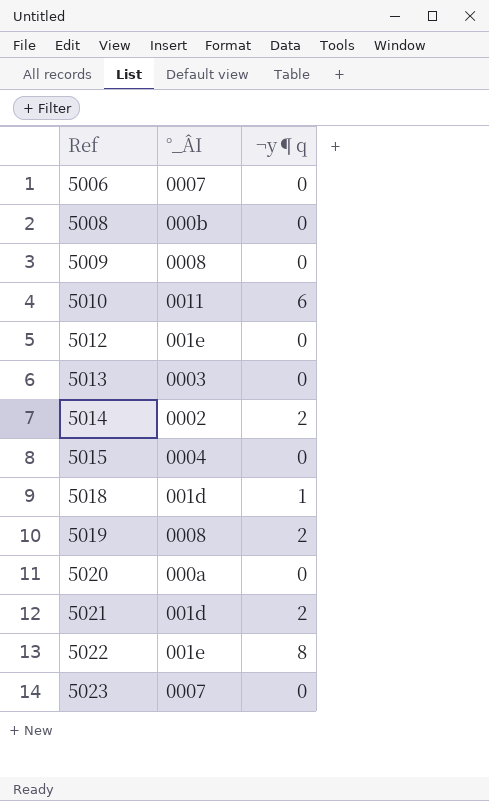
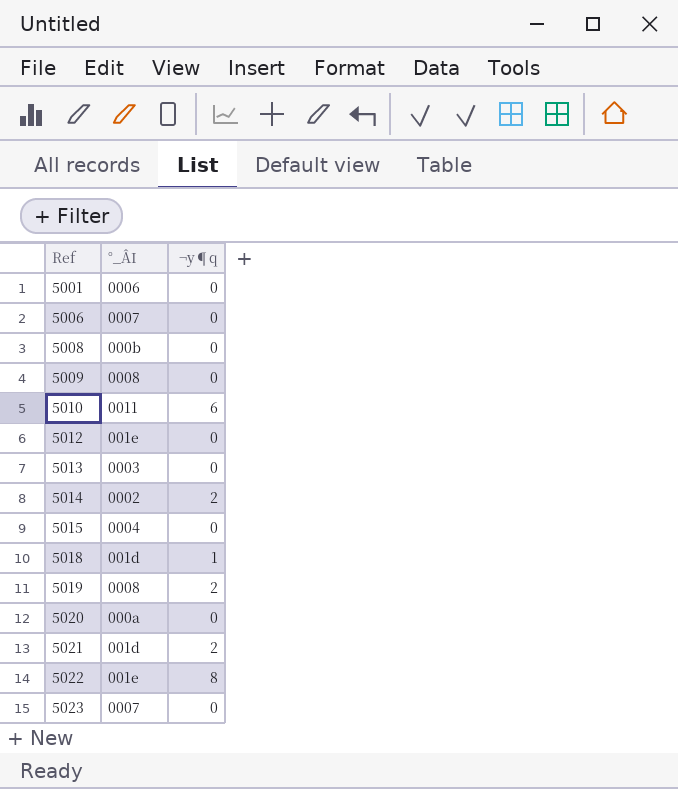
row 5001: none -> 0006 | 0

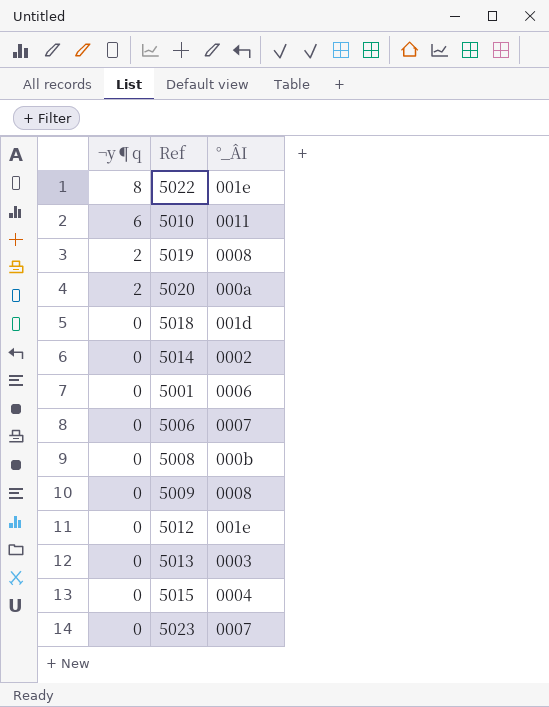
row order: Ref ascending -> ¬y¶q descending
column ¬y¶q | position: 3 -> 1
row 5021: 001d | 2 -> none
5020 | ¬y¶q: 0 -> 2
5018 | ¬y¶q: 1 -> 0
5014 | ¬y¶q: 2 -> 0

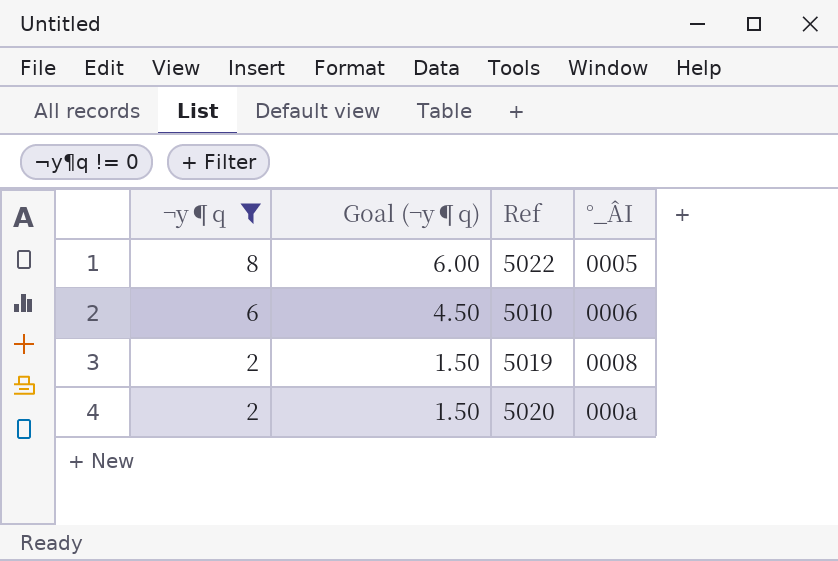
filter: none -> ¬y¶q != 0
column Goal (¬y¶q) | formula: none -> [¬y¶q] * 0.75
5022 | °_ÂI: 001e -> 0005
5010 | °_ÂI: 0011 -> 0006

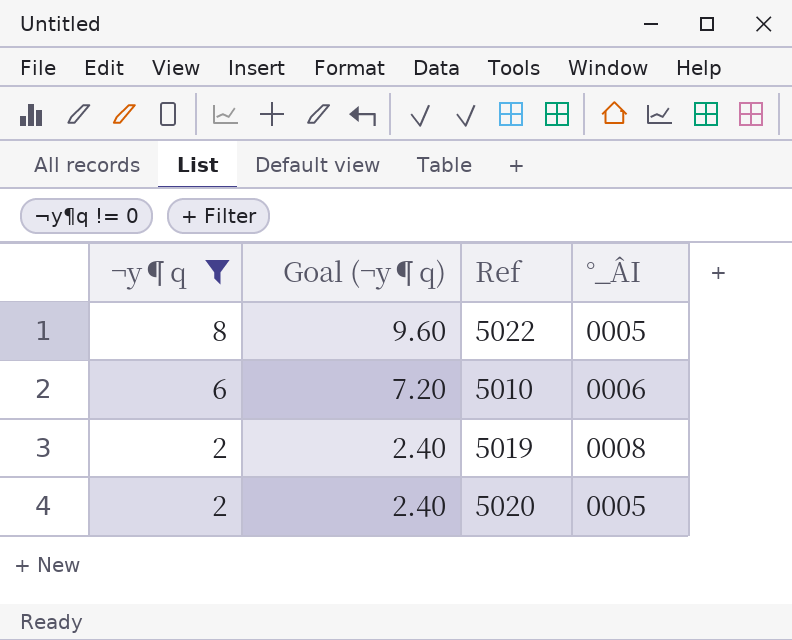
column Goal (¬y¶q) | formula: [¬y¶q] * 0.75 -> [¬y¶q] * 1.2
5020 | °_ÂI: 000a -> 0005

